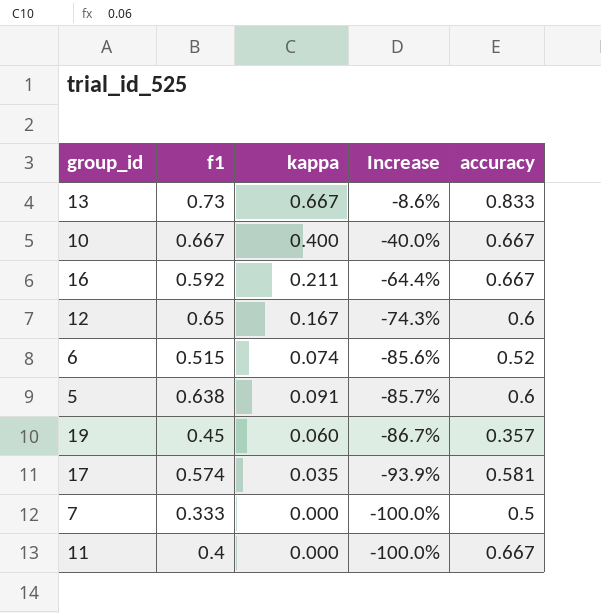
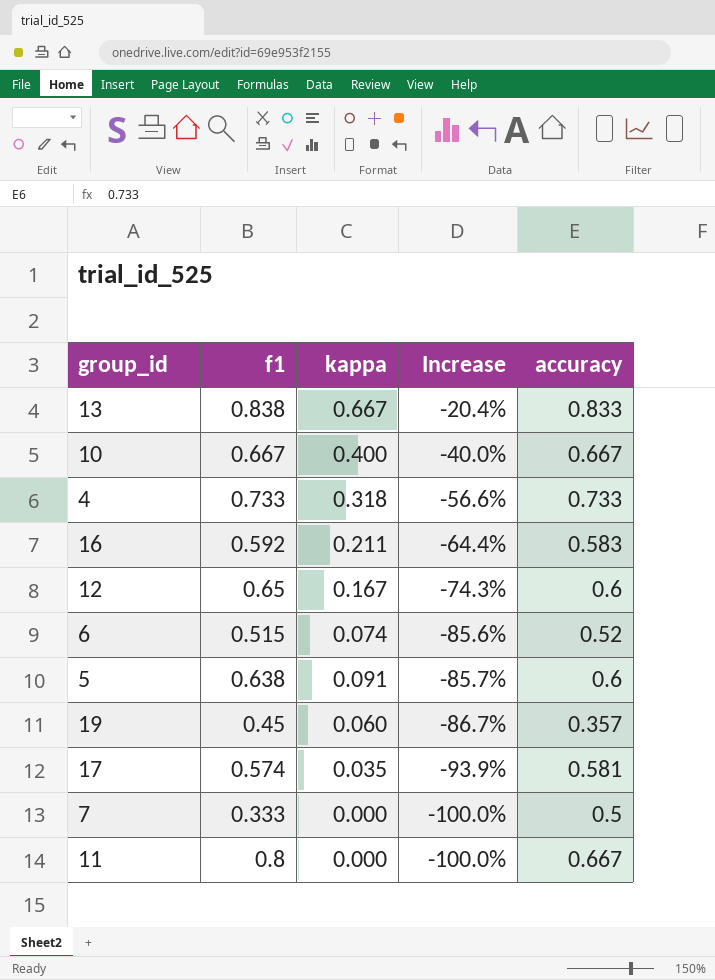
13 | f1: 0.73 -> 0.838
13 | Increase: -8.6% -> -20.4%
row 4: none -> 0.733 | 0.318 | -56.6% | 0.733
16 | accuracy: 0.667 -> 0.583
11 | f1: 0.4 -> 0.8

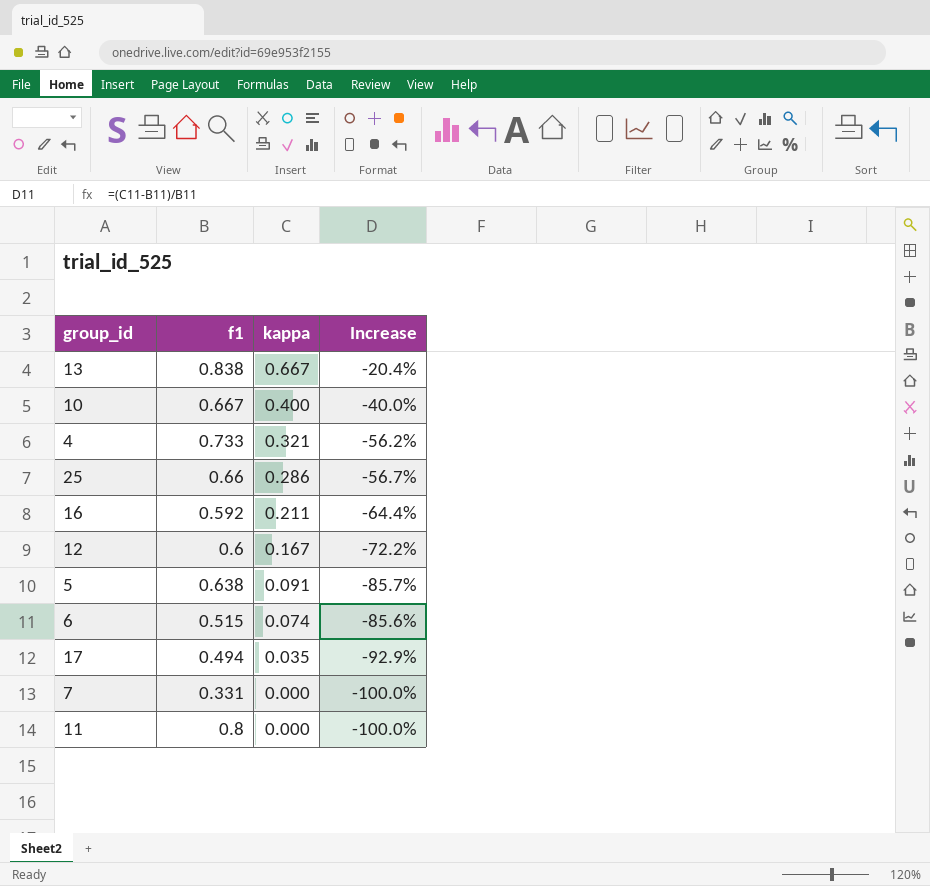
row order: Increase descending -> kappa descending
column accuracy | position: 5 -> none
row 19: 0.45 | 0.060 | -86.7% | 0.357 -> none
4 | kappa: 0.318 -> 0.321
4 | Increase: -56.6% -> -56.2%
row 25: none -> 0.66 | 0.286 | -56.7%
12 | f1: 0.65 -> 0.6
12 | Increase: -74.3% -> -72.2%
17 | f1: 0.574 -> 0.494
17 | Increase: -93.9% -> -92.9%
7 | f1: 0.333 -> 0.331

